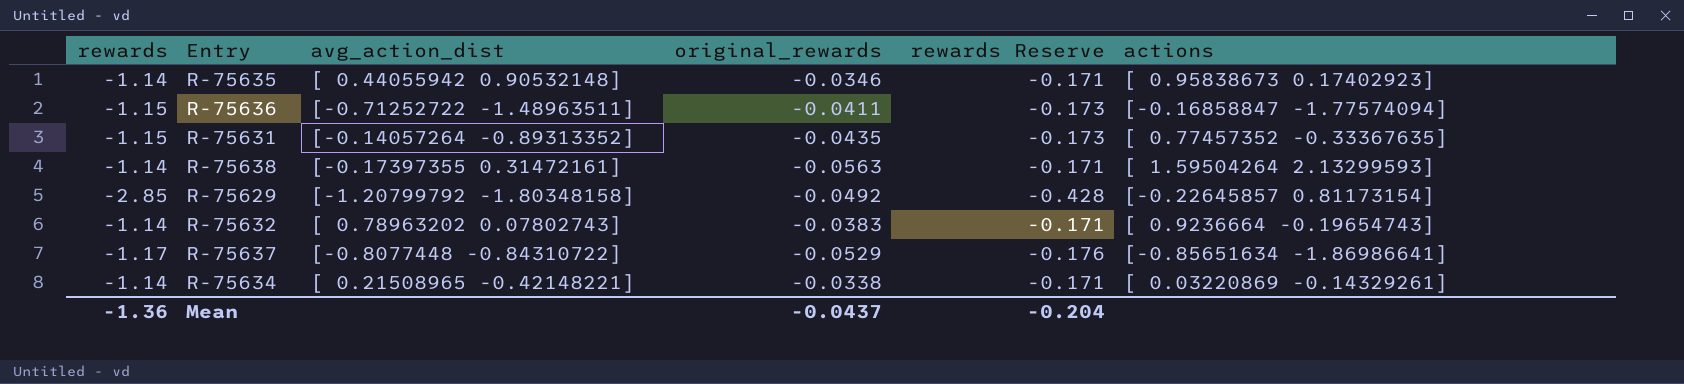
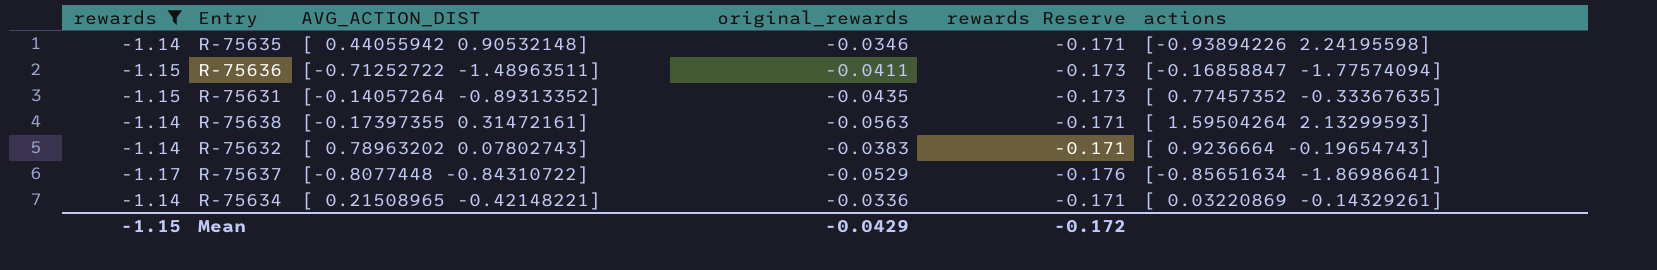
filter: none -> rewards != -2.85
column name: avg_action_dist -> AVG_ACTION_DIST
R-75635 | actions: [ 0.95838673 0.17402923] -> [-0.93894226 2.24195598]
R-75634 | original_rewards: -0.0338 -> -0.0336
Mean | rewards: -1.36 -> -1.15
Mean | original_rewards: -0.0437 -> -0.0429
Mean | rewards Reserve: -0.204 -> -0.172

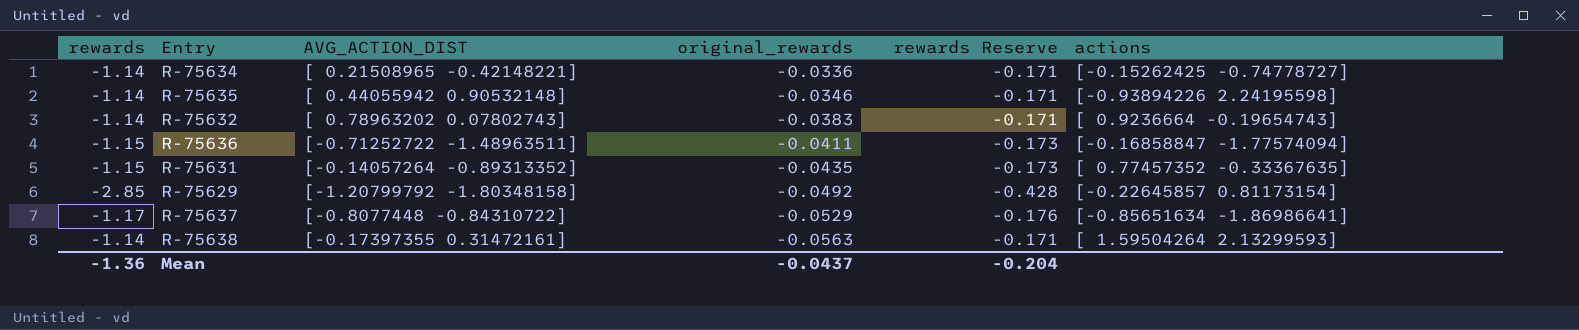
filter: rewards != -2.85 -> none
row order: none -> original_rewards descending
R-75634 | actions: [ 0.03220869 -0.14329261] -> [-0.15262425 -0.74778727]
Mean | rewards: -1.15 -> -1.36
Mean | original_rewards: -0.0429 -> -0.0437
Mean | rewards Reserve: -0.172 -> -0.204

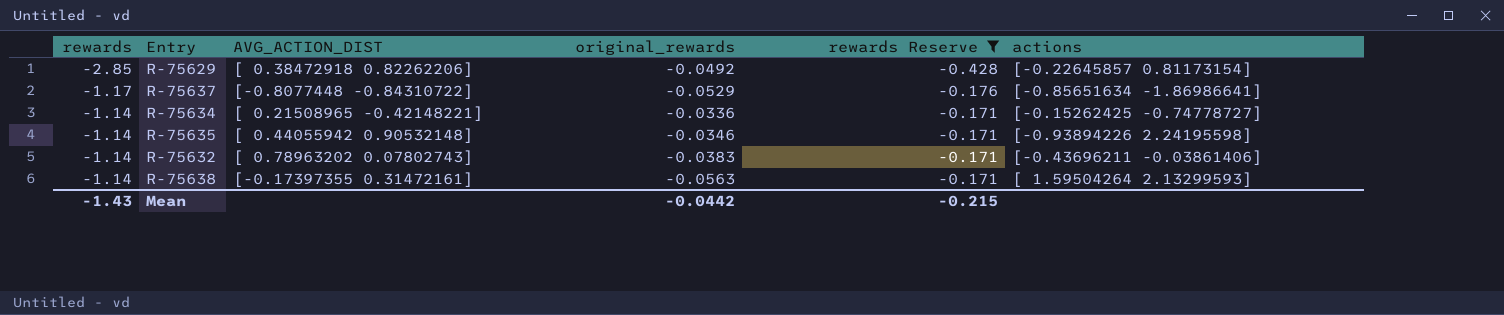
filter: none -> rewards Reserve != -0.173
row order: original_rewards descending -> rewards ascending
R-75629 | AVG_ACTION_DIST: [-1.20799792 -1.80348158] -> [ 0.38472918 0.82262206]
R-75632 | actions: [ 0.9236664 -0.19654743] -> [-0.43696211 -0.03861406]
Mean | rewards: -1.36 -> -1.43
Mean | original_rewards: -0.0437 -> -0.0442
Mean | rewards Reserve: -0.204 -> -0.215

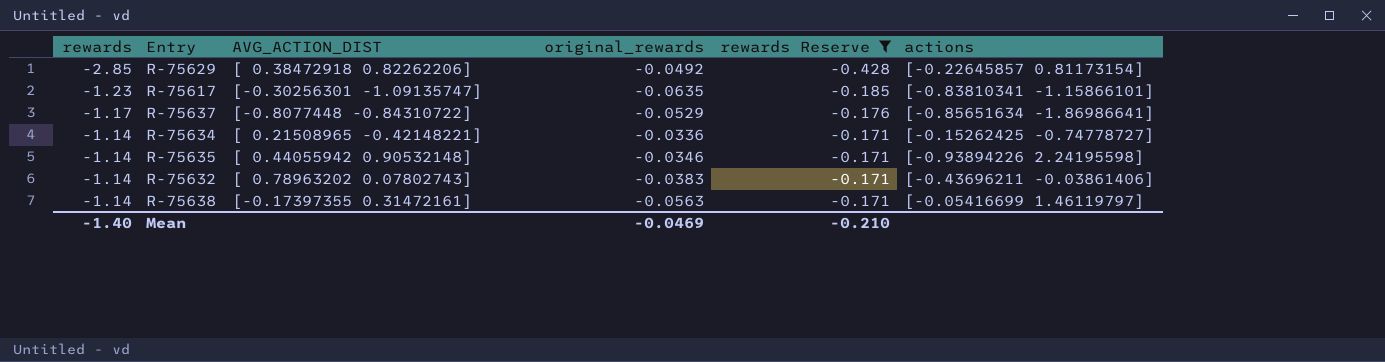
row R-75617: none -> -1.23 | [-0.30256301 -1.09135747] | -0.0635 | -0.185 | [-0.83810341 -1.15866101]
R-75638 | actions: [ 1.59504264 2.13299593] -> [-0.05416699 1.46119797]
Mean | rewards: -1.43 -> -1.40
Mean | original_rewards: -0.0442 -> -0.0469
Mean | rewards Reserve: -0.215 -> -0.210

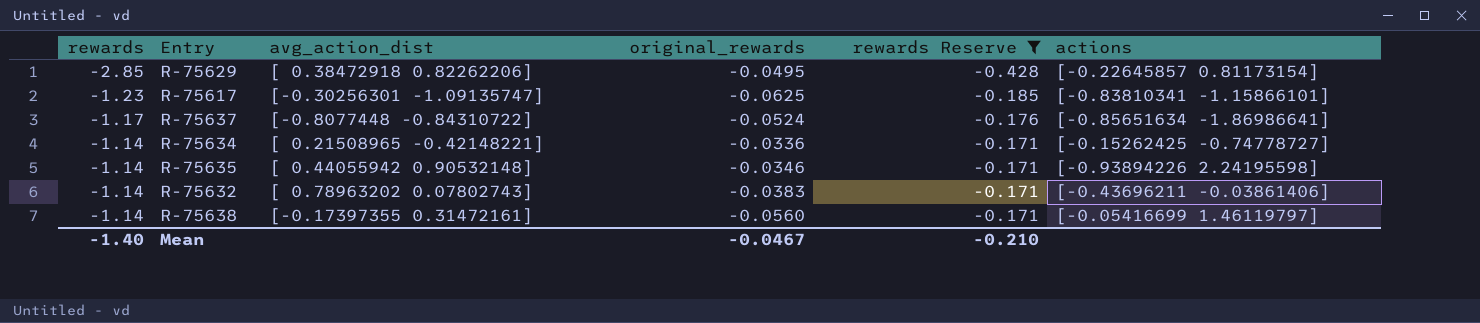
column name: AVG_ACTION_DIST -> avg_action_dist
R-75629 | original_rewards: -0.0492 -> -0.0495
R-75617 | original_rewards: -0.0635 -> -0.0625
R-75637 | original_rewards: -0.0529 -> -0.0524
R-75638 | original_rewards: -0.0563 -> -0.0560
Mean | original_rewards: -0.0469 -> -0.0467

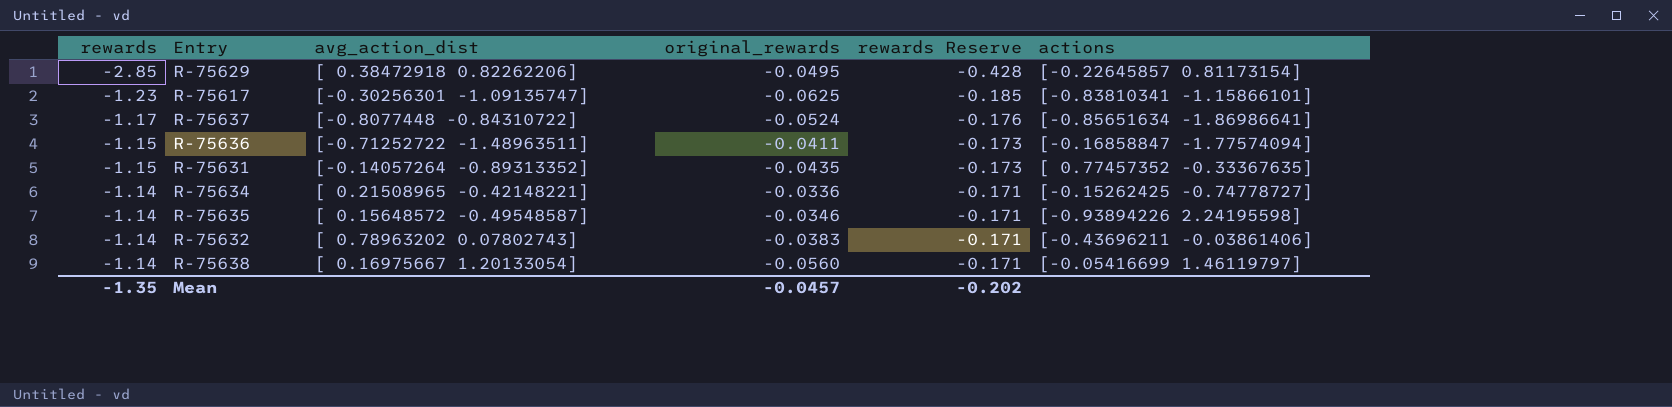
filter: rewards Reserve != -0.173 -> none
R-75635 | avg_action_dist: [ 0.44055942 0.90532148] -> [ 0.15648572 -0.49548587]
R-75638 | avg_action_dist: [-0.17397355 0.31472161] -> [ 0.16975667 1.20133054]
Mean | rewards: -1.40 -> -1.35
Mean | original_rewards: -0.0467 -> -0.0457
Mean | rewards Reserve: -0.210 -> -0.202

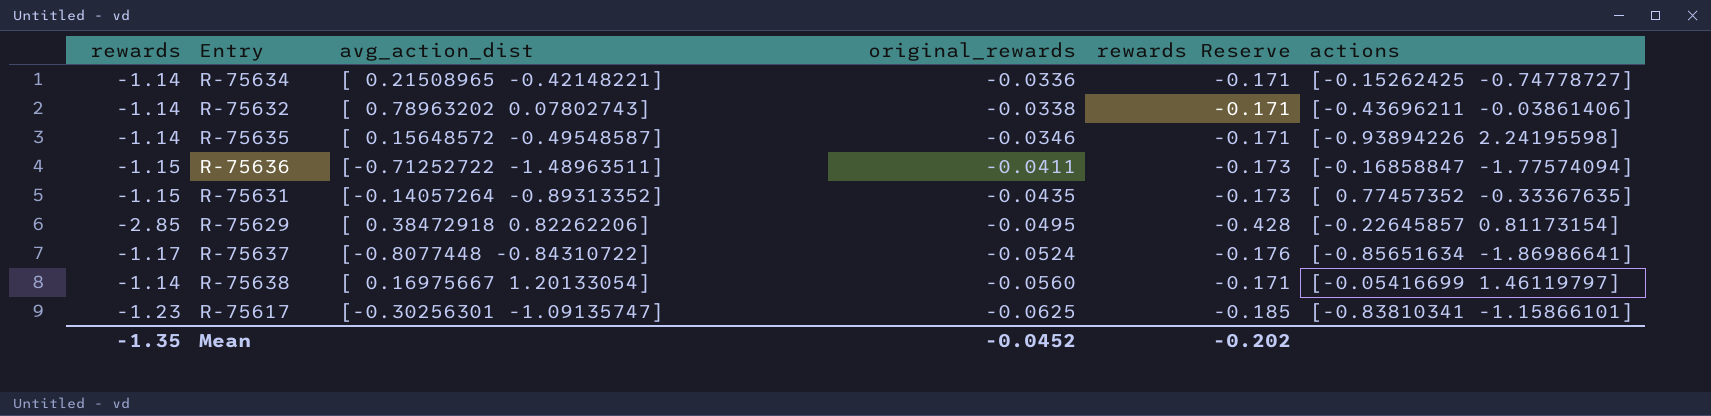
row order: rewards ascending -> original_rewards descending
R-75632 | original_rewards: -0.0383 -> -0.0338
Mean | original_rewards: -0.0457 -> -0.0452

